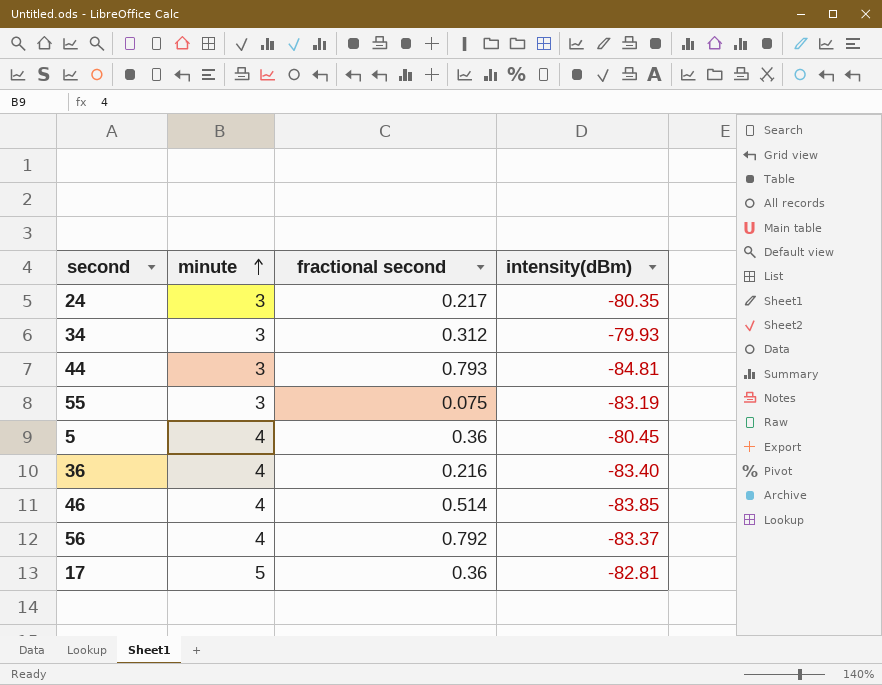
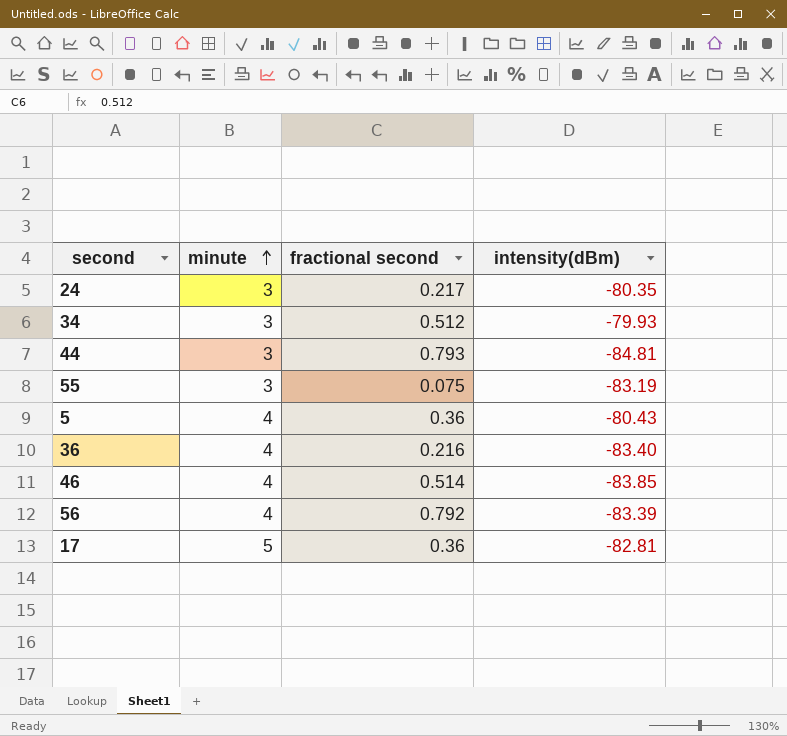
34 | fractional second: 0.312 -> 0.512
5 | intensity(dBm): -80.45 -> -80.43
56 | intensity(dBm): -83.37 -> -83.39

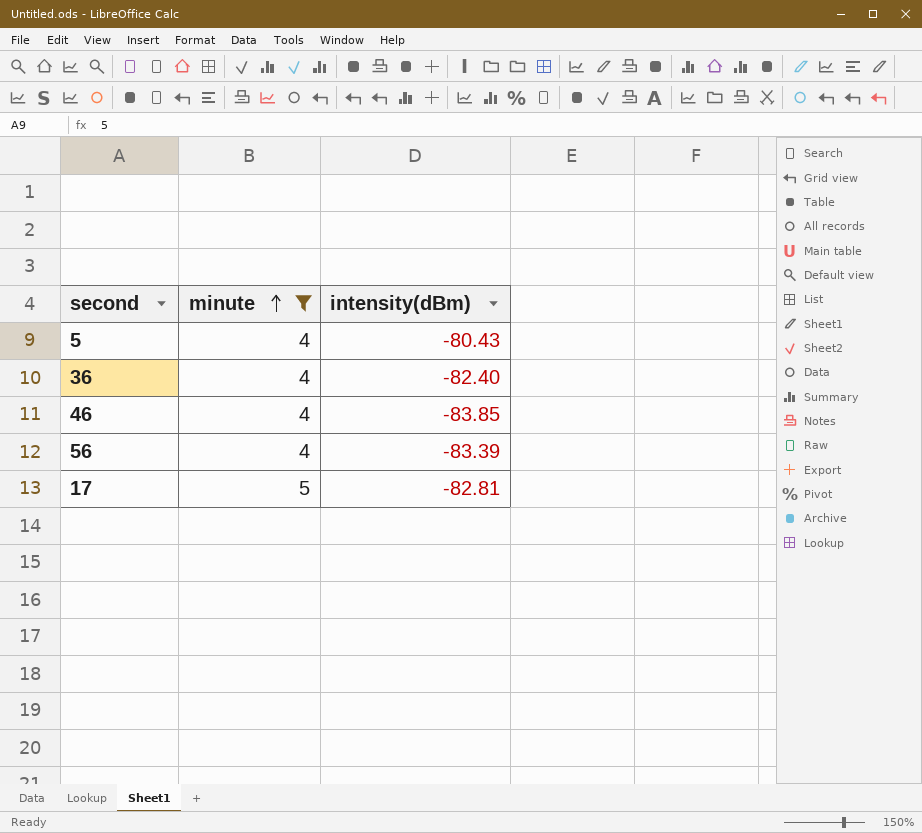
filter: none -> minute != 3
column fractional second | position: 3 -> none
36 | intensity(dBm): -83.40 -> -82.40

